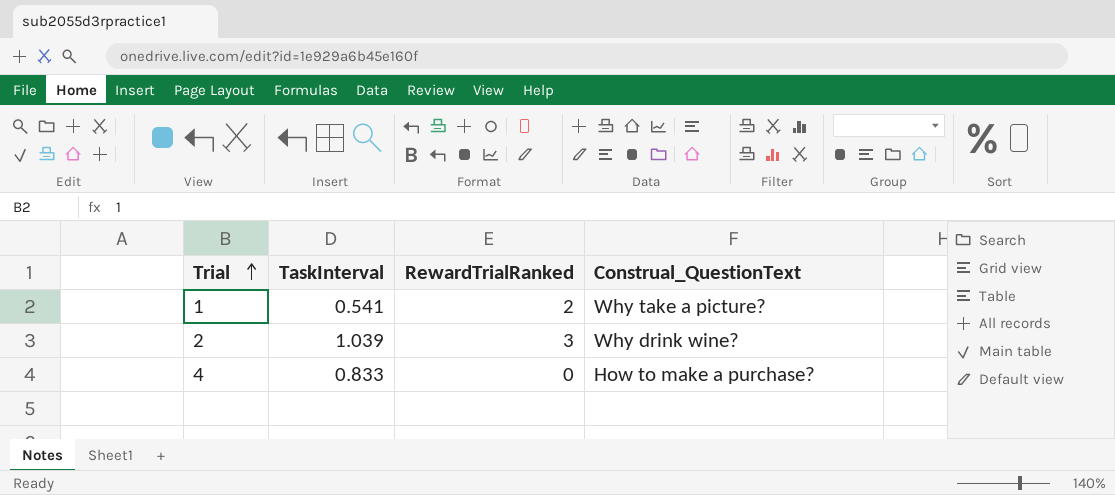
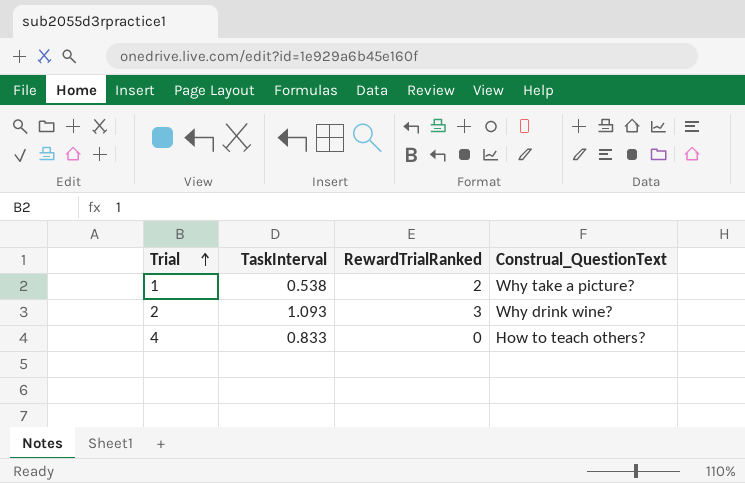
1 | TaskInterval: 0.541 -> 0.538
2 | TaskInterval: 1.039 -> 1.093
4 | Construal_QuestionText: How to make a purchase? -> How to teach others?

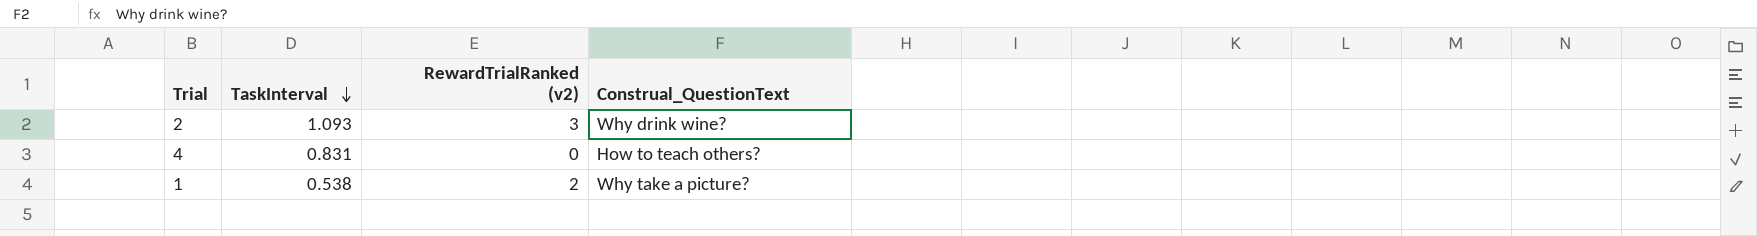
row order: Trial ascending -> TaskInterval descending
column name: RewardTrialRanked -> RewardTrialRanked (v2)
4 | TaskInterval: 0.833 -> 0.831

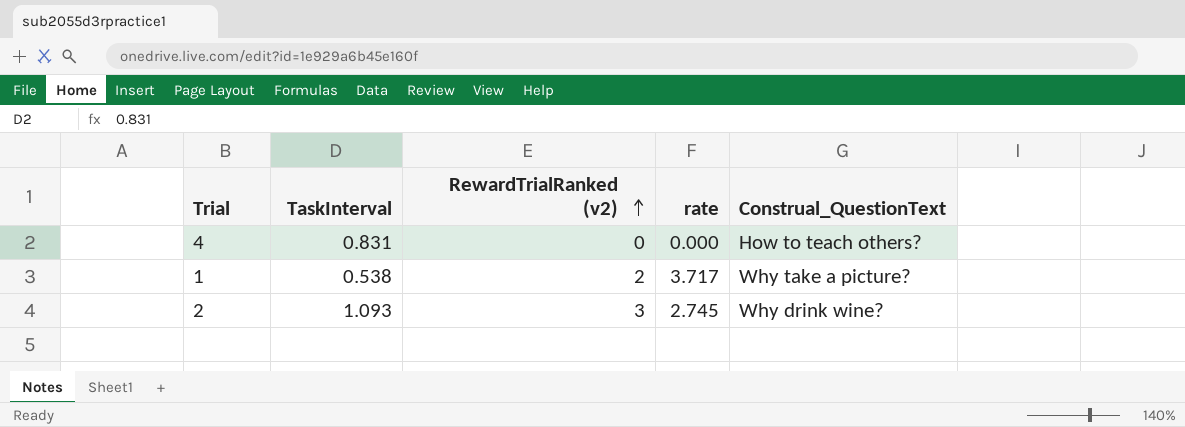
row order: TaskInterval descending -> RewardTrialRanked (v2) ascending
column rate | formula: none -> [RewardTrialRanked (v2)] / [TaskInterval]

